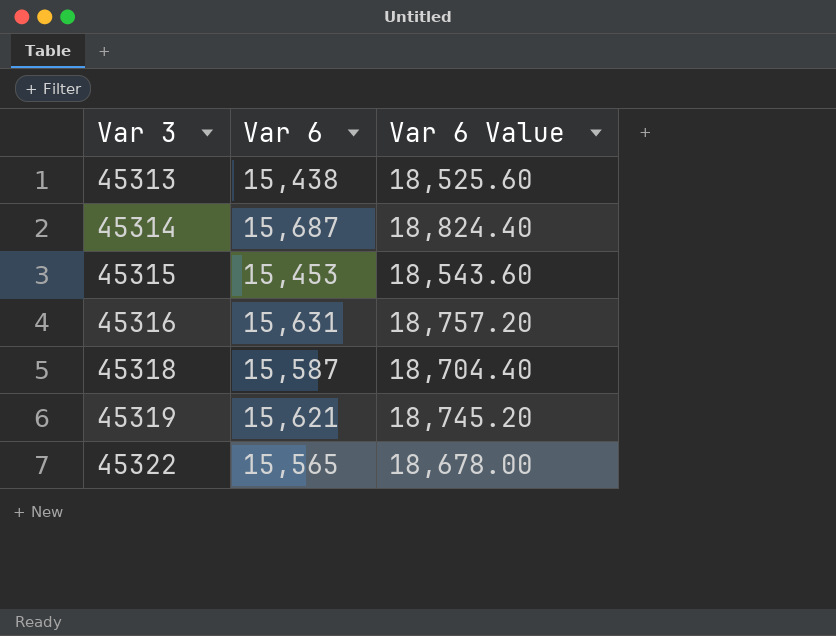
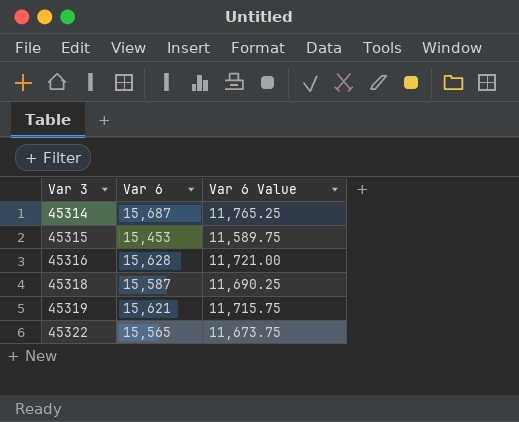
column Var 6 Value | formula: [Var 6] * 1.2 -> [Var 6] * 0.75
row 45313: 15,438 | 18,525.60 -> none
45316 | Var 6: 15,631 -> 15,628

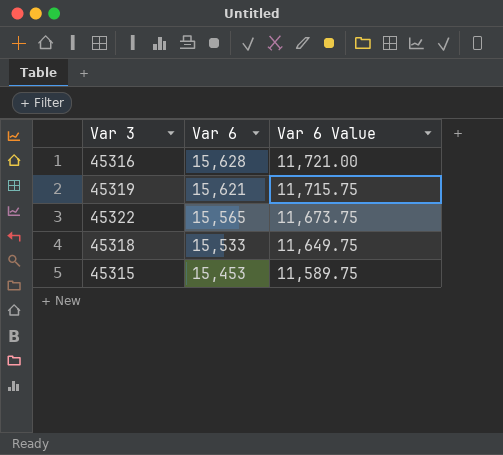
row order: Var 3 ascending -> Var 6 descending
row 45314: 15,687 | 11,765.25 -> none
45318 | Var 6: 15,587 -> 15,533
45318 | Var 6 Value: 11,690.25 -> 11,649.75

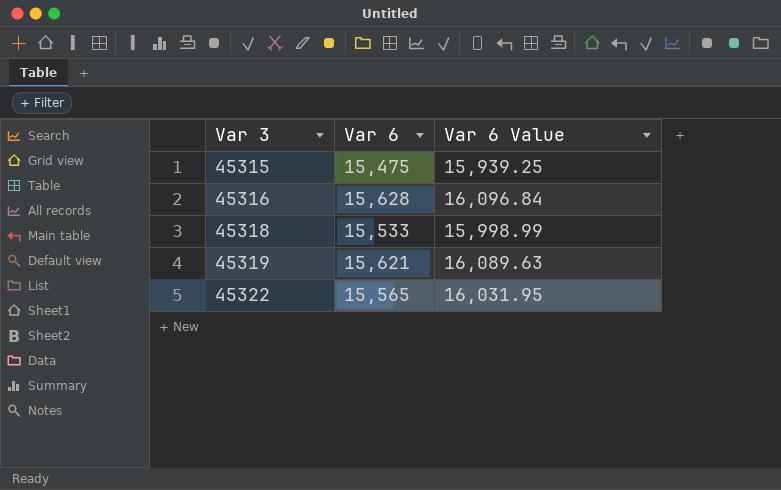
row order: Var 6 descending -> Var 3 ascending
column Var 6 Value | formula: [Var 6] * 0.75 -> [Var 6] * 1.03
45315 | Var 6: 15,453 -> 15,475

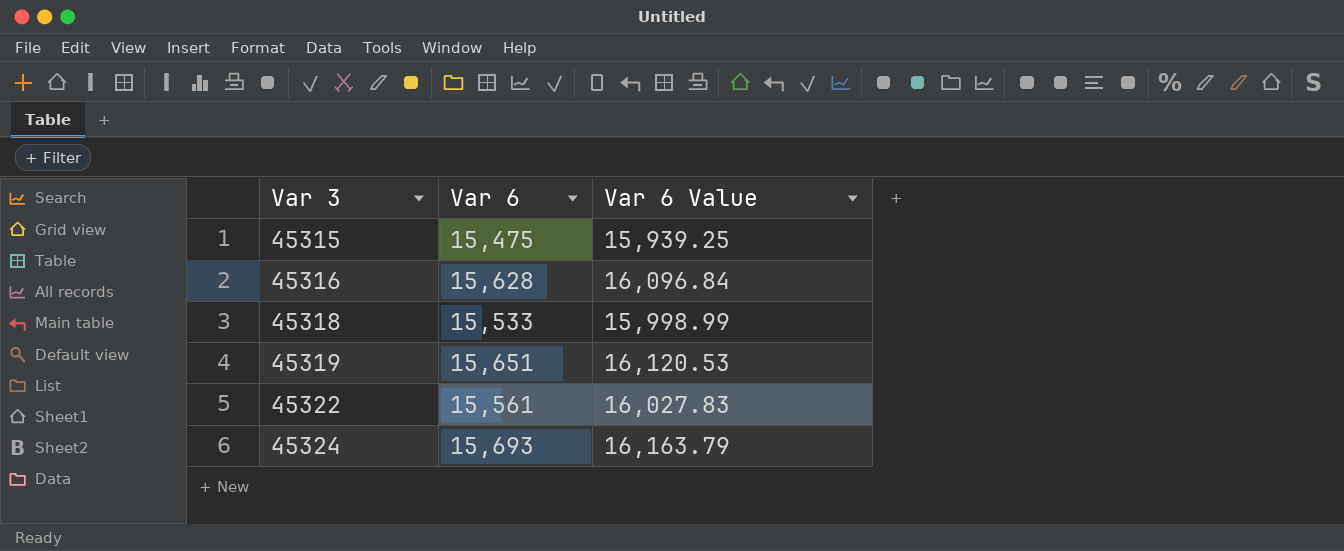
45319 | Var 6: 15,621 -> 15,651
45319 | Var 6 Value: 16,089.63 -> 16,120.53
45322 | Var 6: 15,565 -> 15,561
45322 | Var 6 Value: 16,031.95 -> 16,027.83
row 45324: none -> 15,693 | 16,163.79

